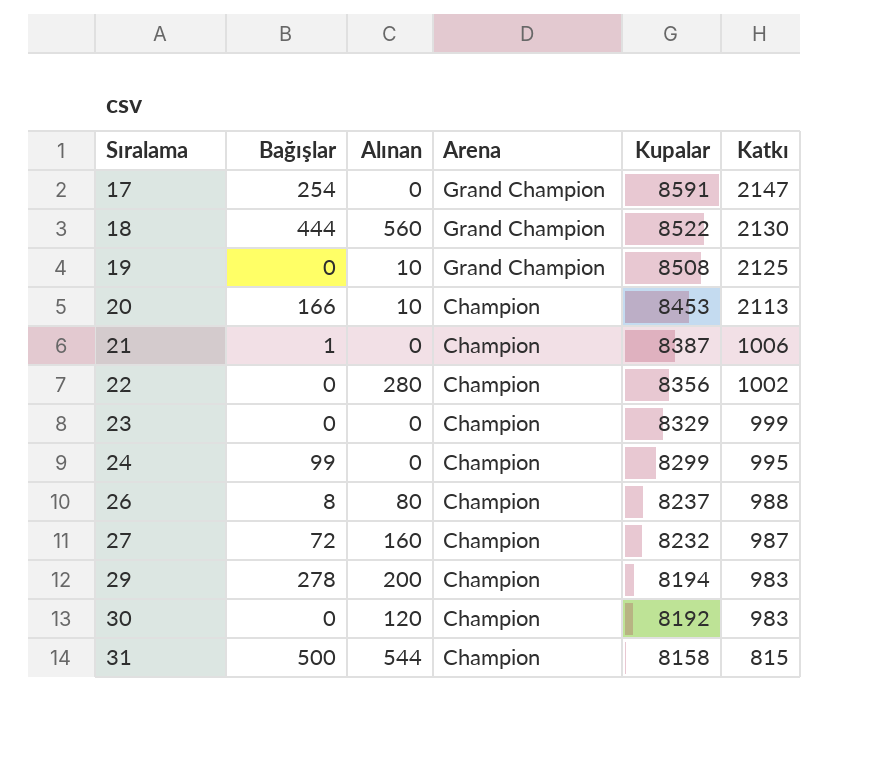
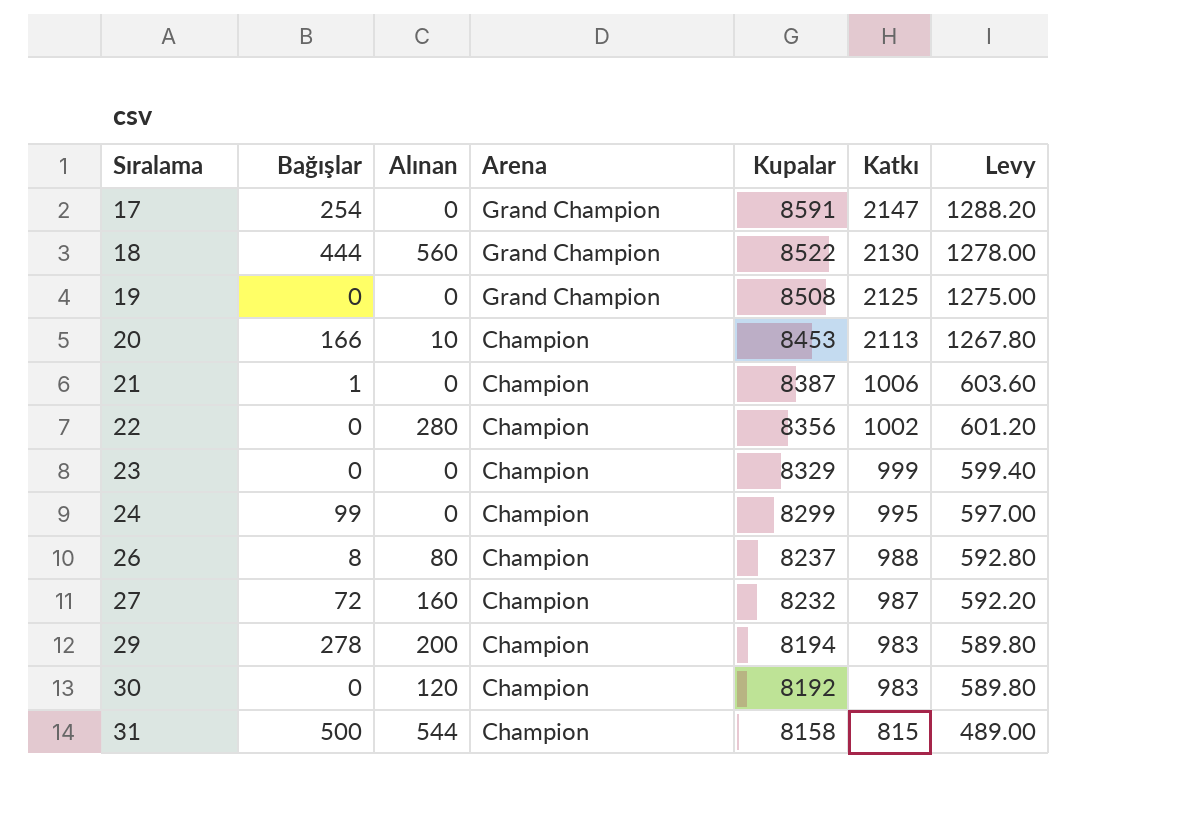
column Levy | formula: none -> [Katkı] * 0.6
19 | Alınan: 10 -> 0

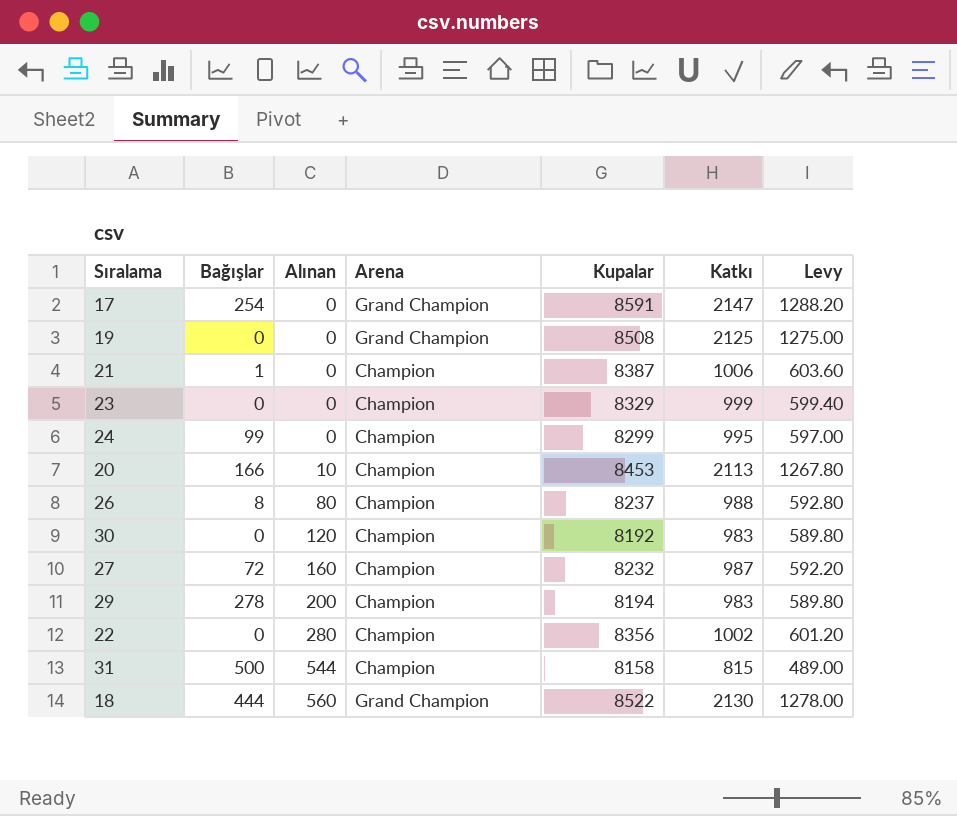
row order: Sıralama ascending -> Alınan ascending

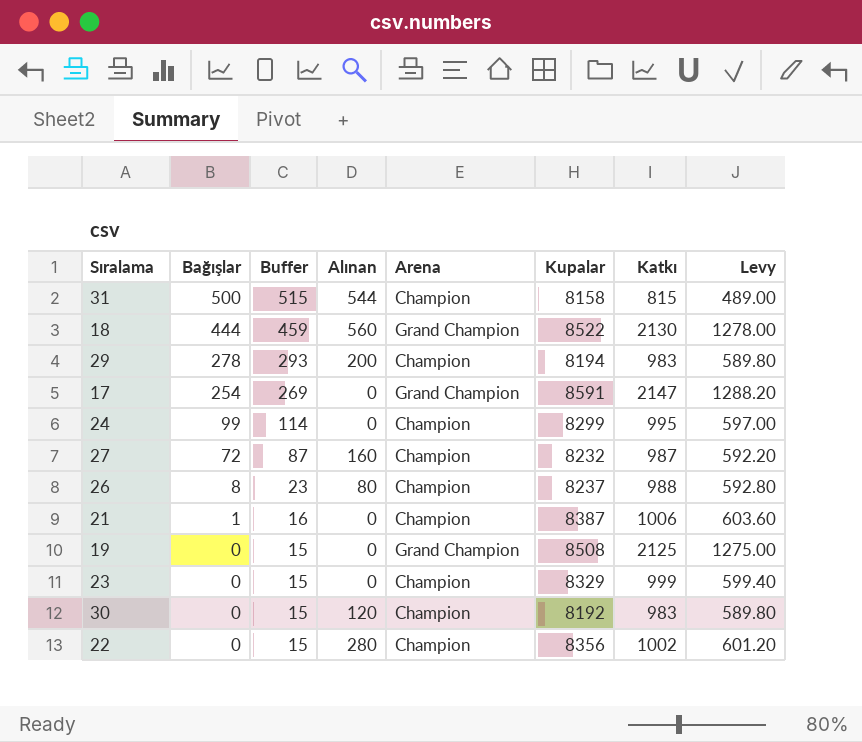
row order: Alınan ascending -> Bağışlar descending
column Buffer | formula: none -> [Bağışlar] + 15
row 20: 166 | 10 | Champion | 8453 | 2113 | 1267.80 -> none

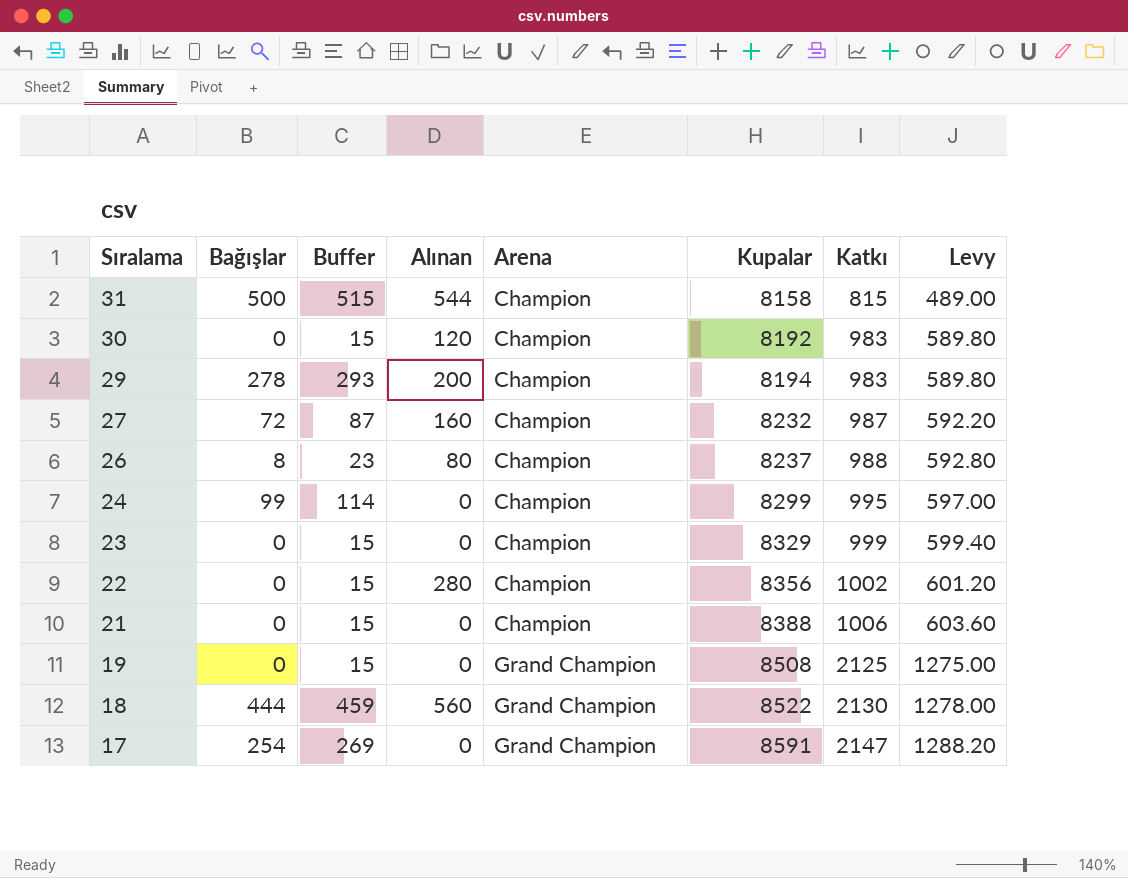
row order: Bağışlar descending -> Sıralama descending
21 | Bağışlar: 1 -> 0
21 | Buffer: 16 -> 15
21 | Kupalar: 8387 -> 8388

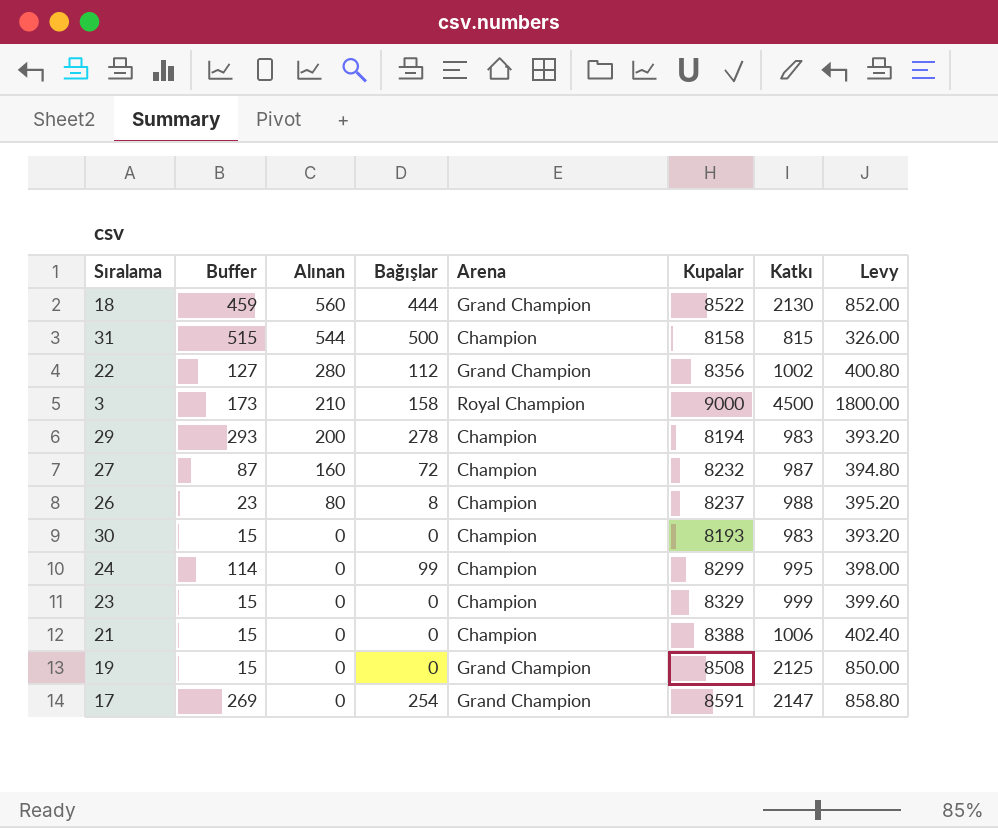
row order: Sıralama descending -> Alınan descending
column Bağışlar | position: 2 -> 4
column Levy | formula: [Katkı] * 0.6 -> [Katkı] * 0.4
22 | Buffer: 15 -> 127
22 | Bağışlar: 0 -> 112
22 | Arena: Champion -> Grand Champion
row 3: none -> 173 | 210 | 158 | Royal Champion | 9000 | 4500 | 1800.00
30 | Alınan: 120 -> 0
30 | Kupalar: 8192 -> 8193

